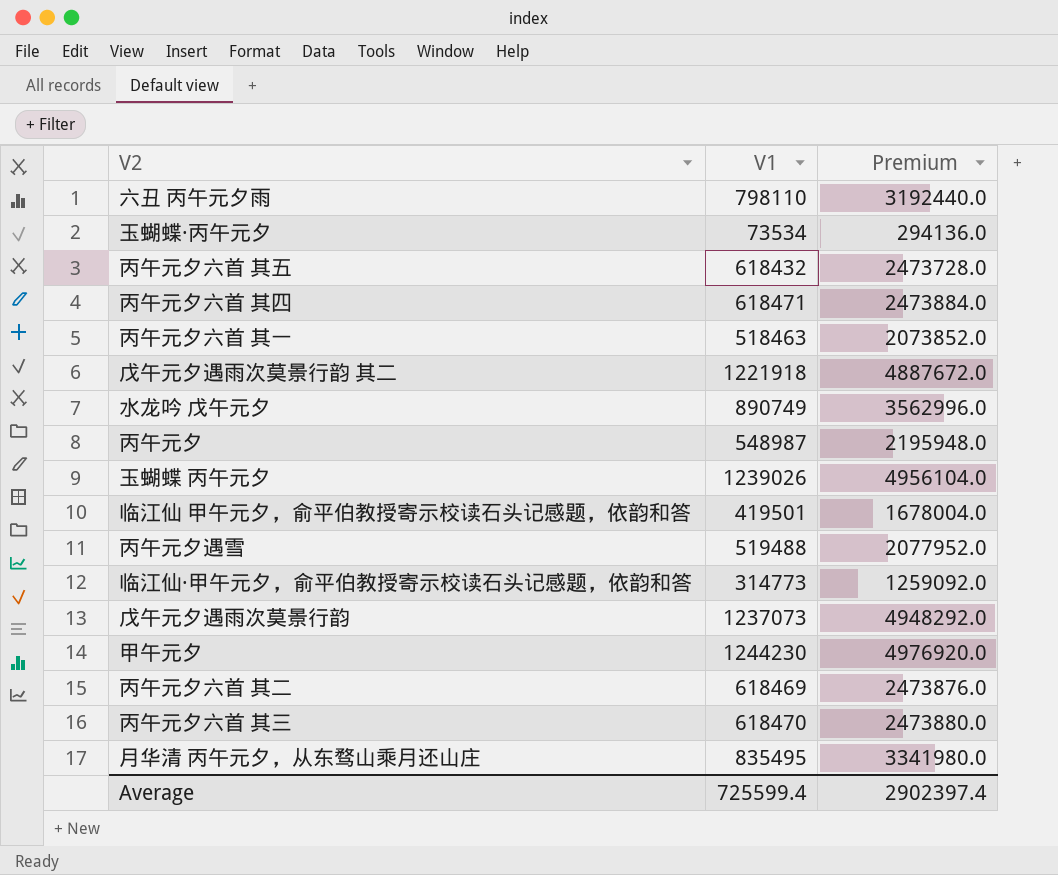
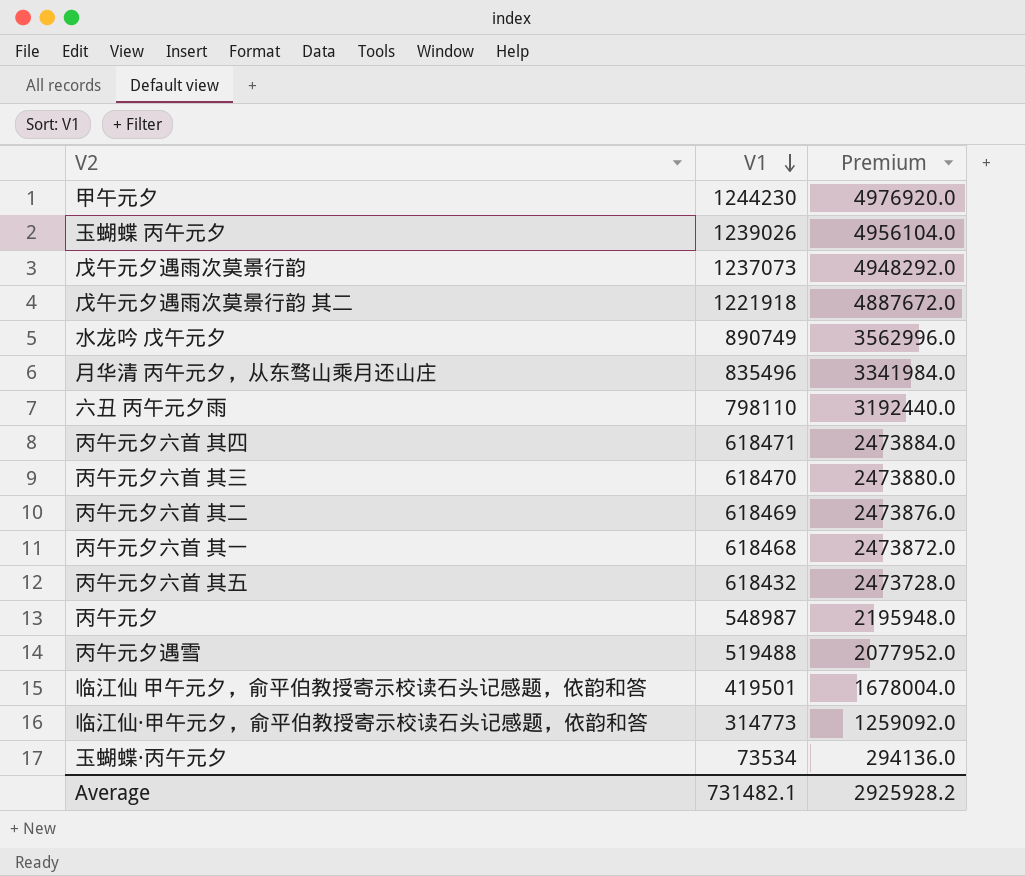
row order: none -> V1 descending
月华清 丙午元夕，从东骛山乘月还山庄 | V1: 835495 -> 835496
月华清 丙午元夕，从东骛山乘月还山庄 | Premium: 3341980.0 -> 3341984.0
丙午元夕六首 其一 | V1: 518463 -> 618468
丙午元夕六首 其一 | Premium: 2073852.0 -> 2473872.0
Average | V1: 725599.4 -> 731482.1
Average | Premium: 2902397.4 -> 2925928.2

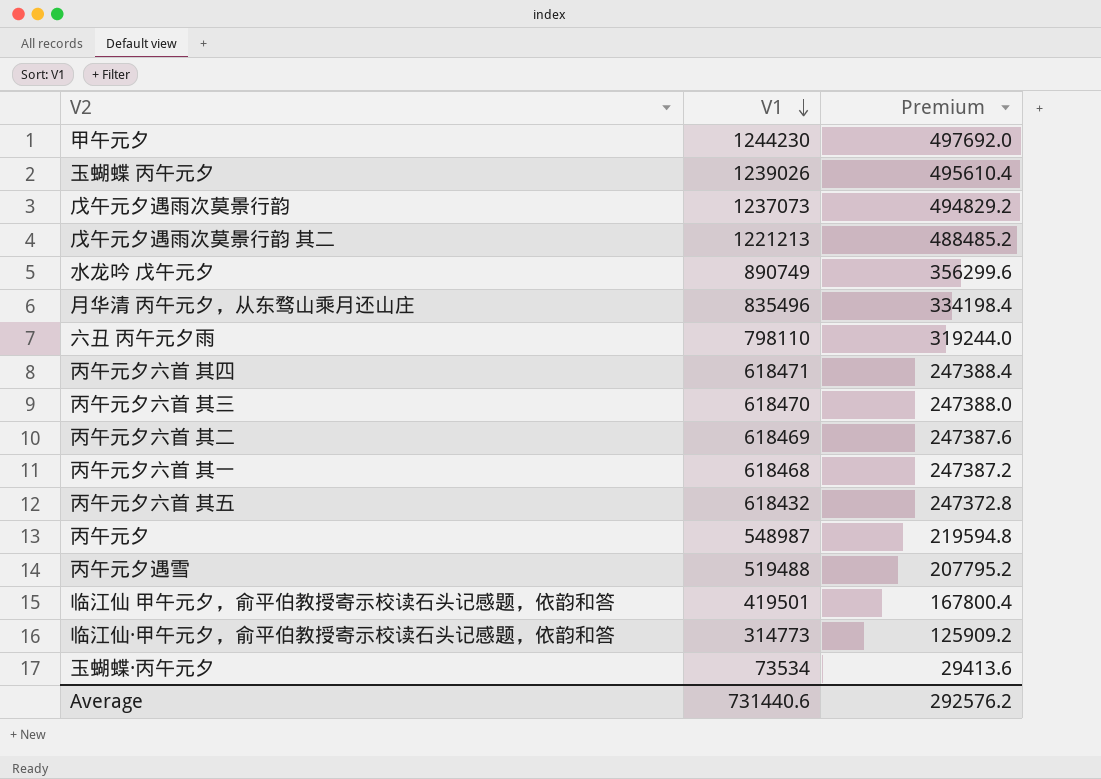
column Premium | formula: [V1] * 4 -> [V1] * 0.4
戊午元夕遇雨次莫景行韵 其二 | V1: 1221918 -> 1221213
Average | V1: 731482.1 -> 731440.6
Average | Premium: 2925928.2 -> 292576.2

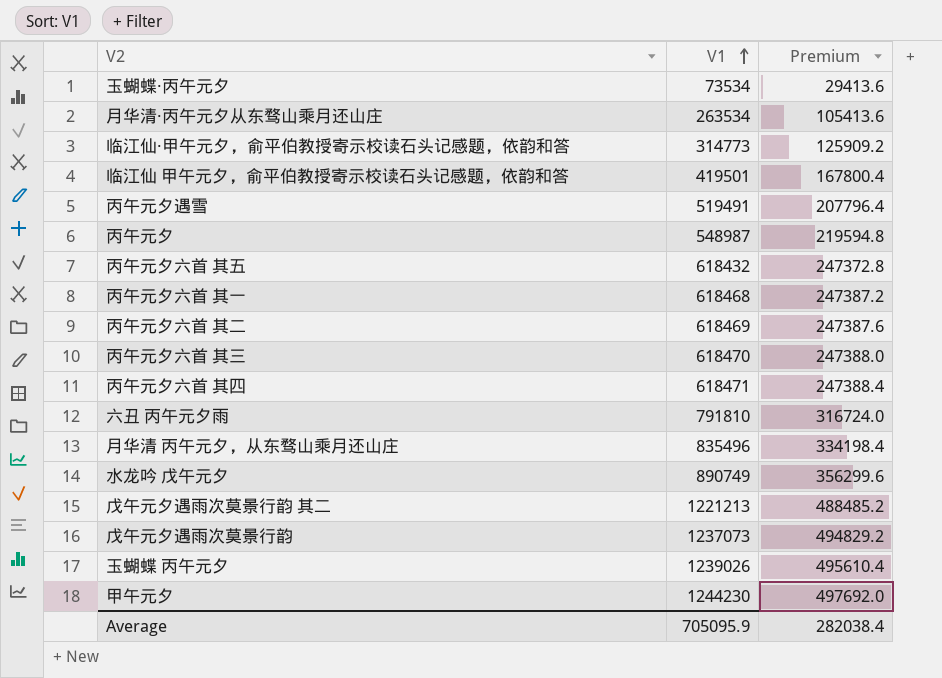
row order: V1 descending -> V1 ascending
row 月华清·丙午元夕从东骛山乘月还山庄: none -> 263534 | 105413.6
丙午元夕遇雪 | V1: 519488 -> 519491
丙午元夕遇雪 | Premium: 207795.2 -> 207796.4
六丑 丙午元夕雨 | V1: 798110 -> 791810
六丑 丙午元夕雨 | Premium: 319244.0 -> 316724.0
Average | V1: 731440.6 -> 705095.9
Average | Premium: 292576.2 -> 282038.4

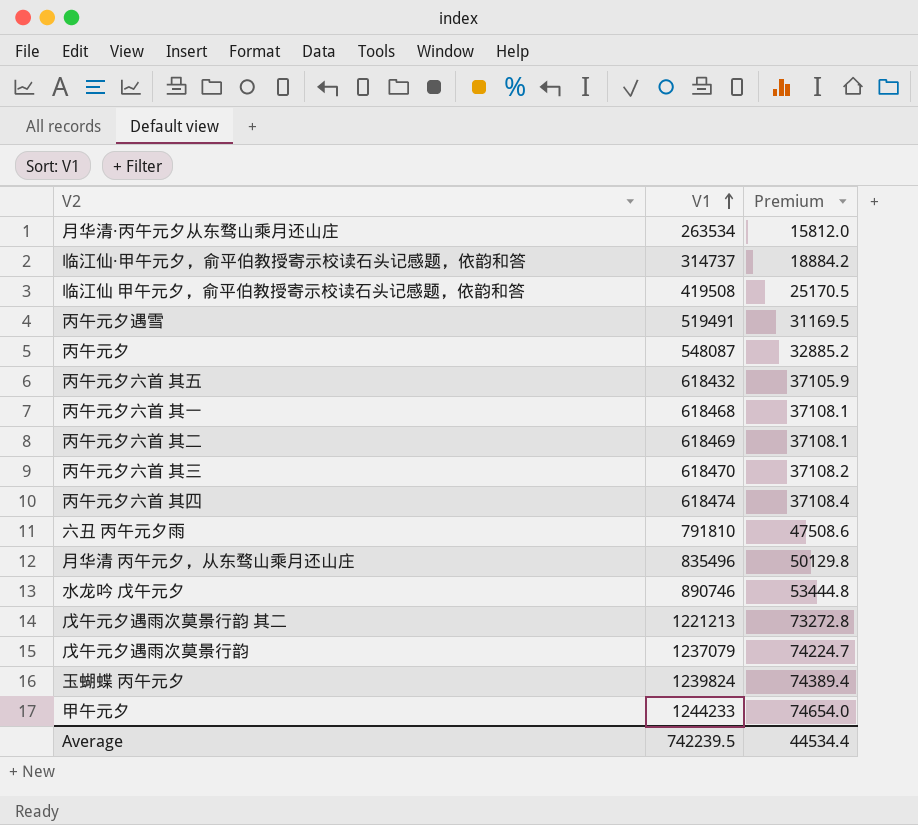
column Premium | formula: [V1] * 0.4 -> [V1] * 0.06
row 玉蝴蝶·丙午元夕: 73534 | 29413.6 -> none
临江仙·甲午元夕，俞平伯教授寄示校读石头记感题，依韵和答 | V1: 314773 -> 314737
临江仙 甲午元夕，俞平伯教授寄示校读石头记感题，依韵和答 | V1: 419501 -> 419508
丙午元夕 | V1: 548987 -> 548087
丙午元夕六首 其四 | V1: 618471 -> 618474
水龙吟 戊午元夕 | V1: 890749 -> 890746
戊午元夕遇雨次莫景行韵 | V1: 1237073 -> 1237079
玉蝴蝶 丙午元夕 | V1: 1239026 -> 1239824
甲午元夕 | V1: 1244230 -> 1244233
Average | V1: 705095.9 -> 742239.5
Average | Premium: 282038.4 -> 44534.4

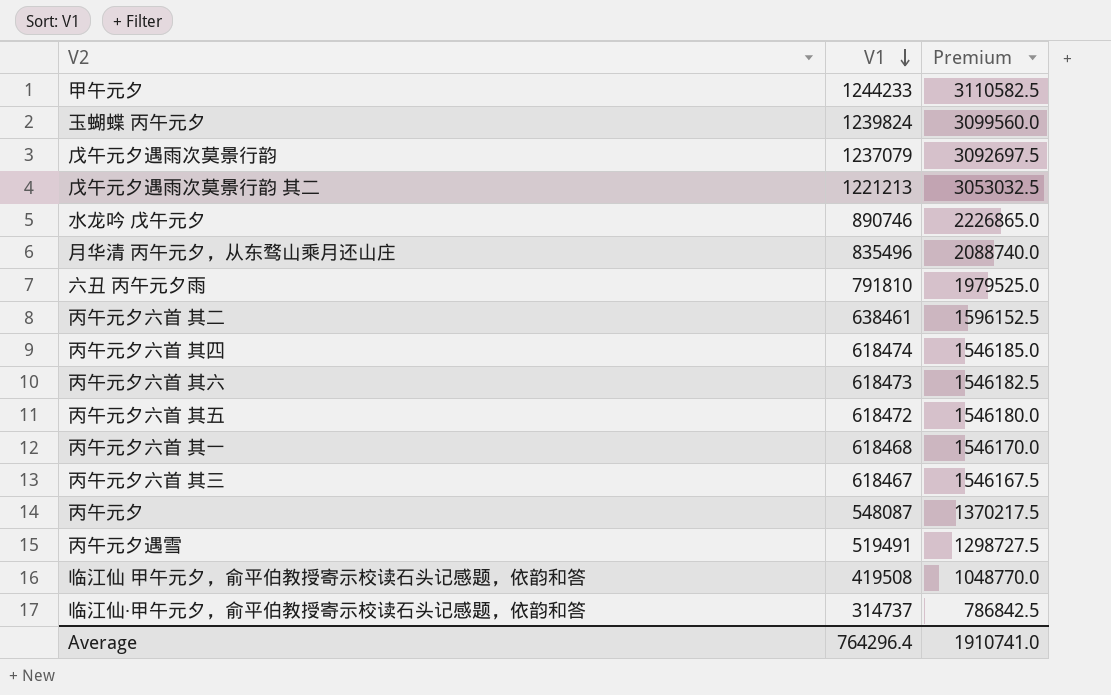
row order: V1 ascending -> V1 descending
column Premium | formula: [V1] * 0.06 -> [V1] * 2.5
row 月华清·丙午元夕从东骛山乘月还山庄: 263534 | 15812.0 -> none
丙午元夕六首 其二 | V1: 618469 -> 638461
row 丙午元夕六首 其六: none -> 618473 | 1546182.5
丙午元夕六首 其五 | V1: 618432 -> 618472
丙午元夕六首 其三 | V1: 618470 -> 618467
Average | V1: 742239.5 -> 764296.4
Average | Premium: 44534.4 -> 1910741.0

